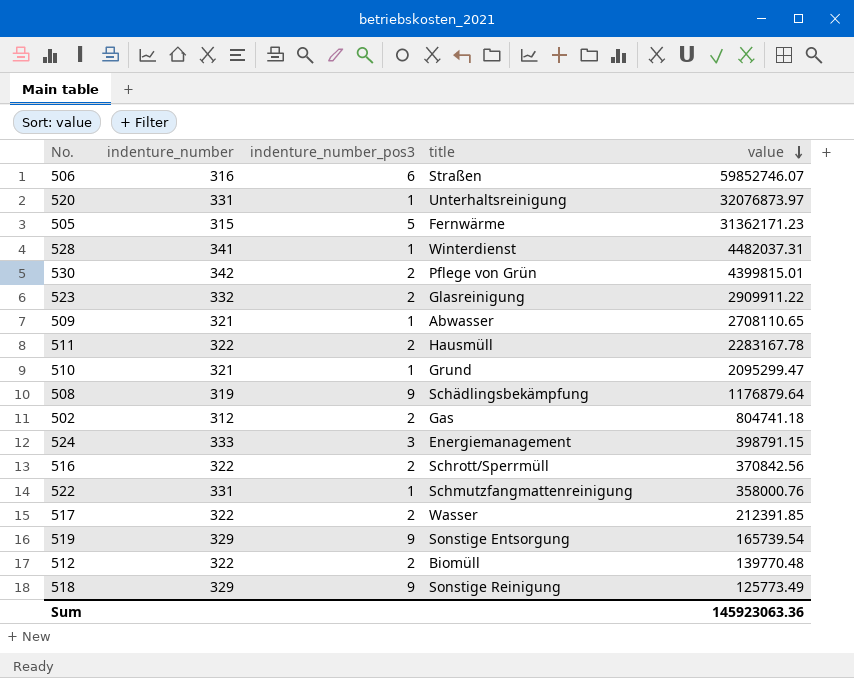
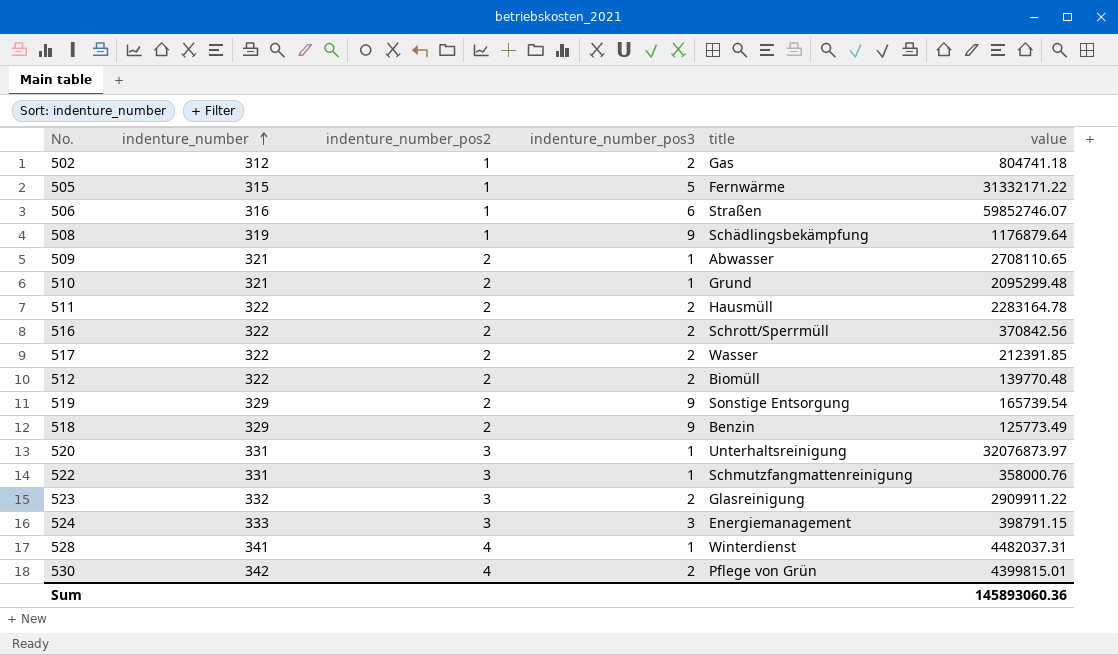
row order: value descending -> indenture_number ascending
column indenture_number_pos2 | position: none -> 3
505 | value: 31362171.23 -> 31332171.22
510 | value: 2095299.47 -> 2095299.48
511 | value: 2283167.78 -> 2283164.78
518 | title: Sonstige Reinigung -> Benzin
Sum | value: 145923063.36 -> 145893060.36

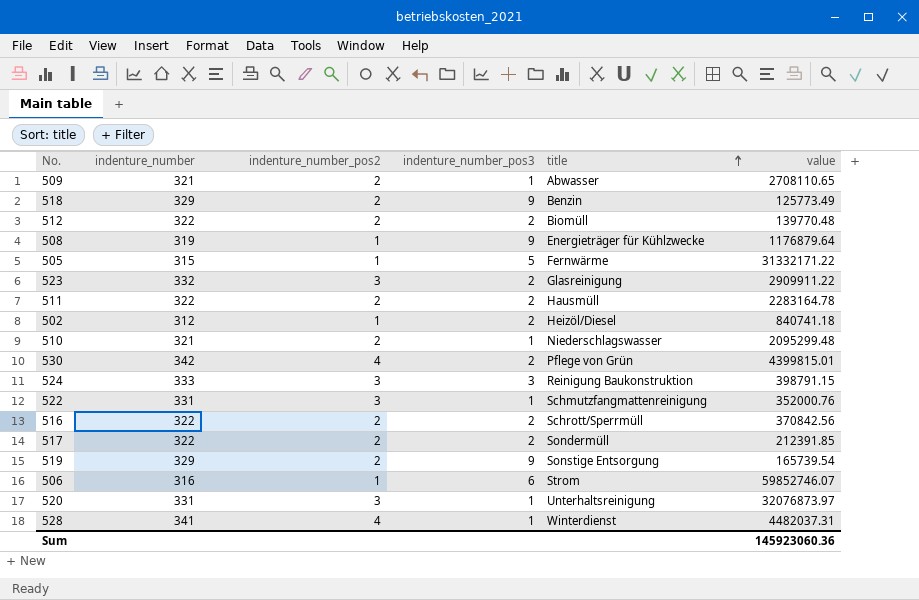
row order: indenture_number ascending -> title ascending
508 | title: Schädlingsbekämpfung -> Energieträger für Kühlzwecke
502 | title: Gas -> Heizöl/Diesel
502 | value: 804741.18 -> 840741.18
510 | title: Grund -> Niederschlagswasser
524 | title: Energiemanagement -> Reinigung Baukonstruktion
522 | value: 358000.76 -> 352000.76
517 | title: Wasser -> Sondermüll
506 | title: Straßen -> Strom
Sum | value: 145893060.36 -> 145923060.36

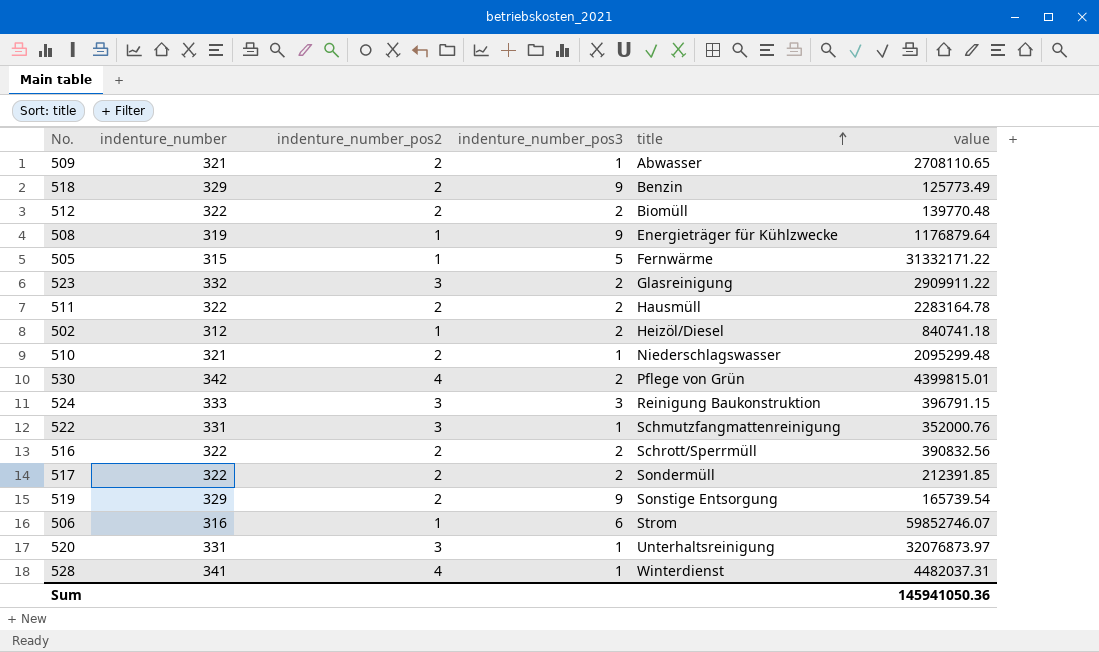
524 | value: 398791.15 -> 396791.15
516 | value: 370842.56 -> 390832.56
Sum | value: 145923060.36 -> 145941050.36

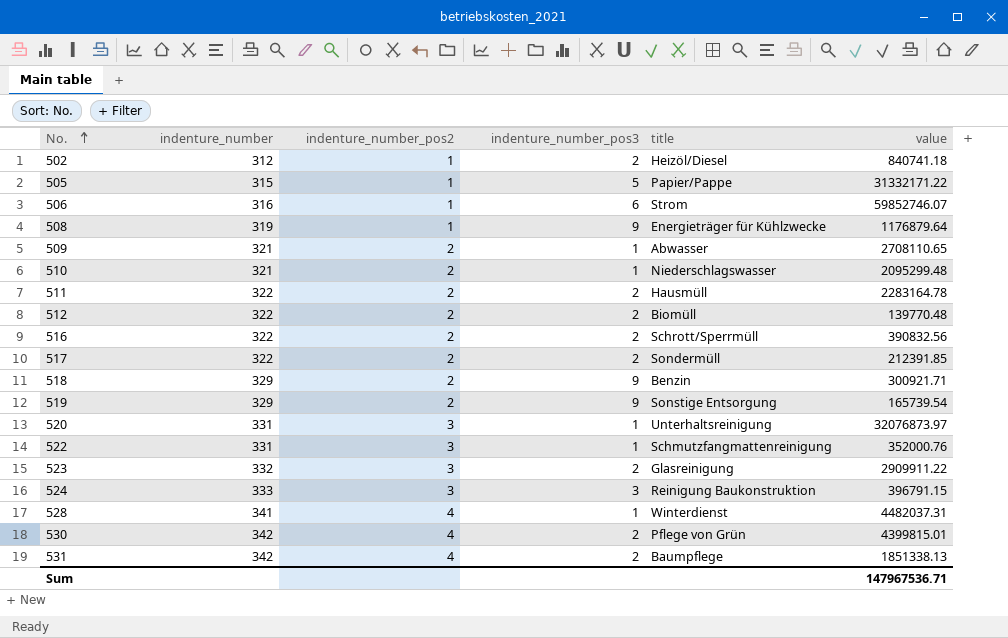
row order: title ascending -> No. ascending
505 | title: Fernwärme -> Papier/Pappe
518 | value: 125773.49 -> 300921.71
row 531: none -> 342 | 4 | 2 | Baumpflege | 1851338.13
Sum | value: 145941050.36 -> 147967536.71

